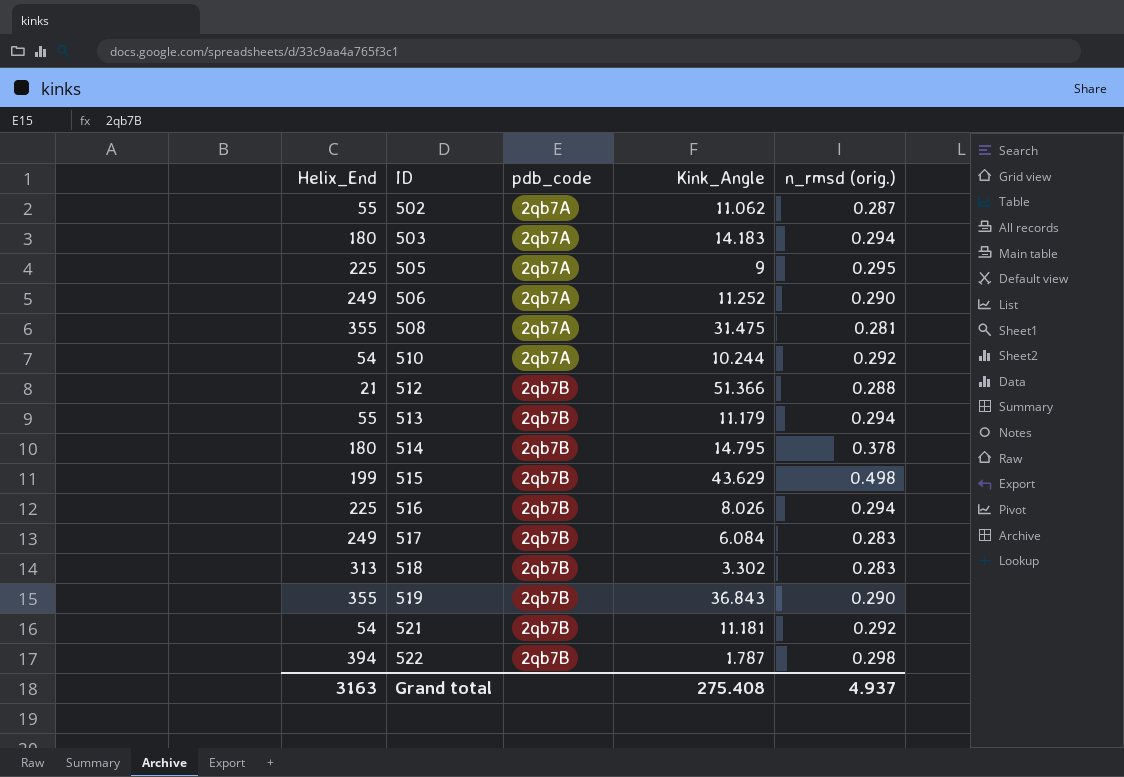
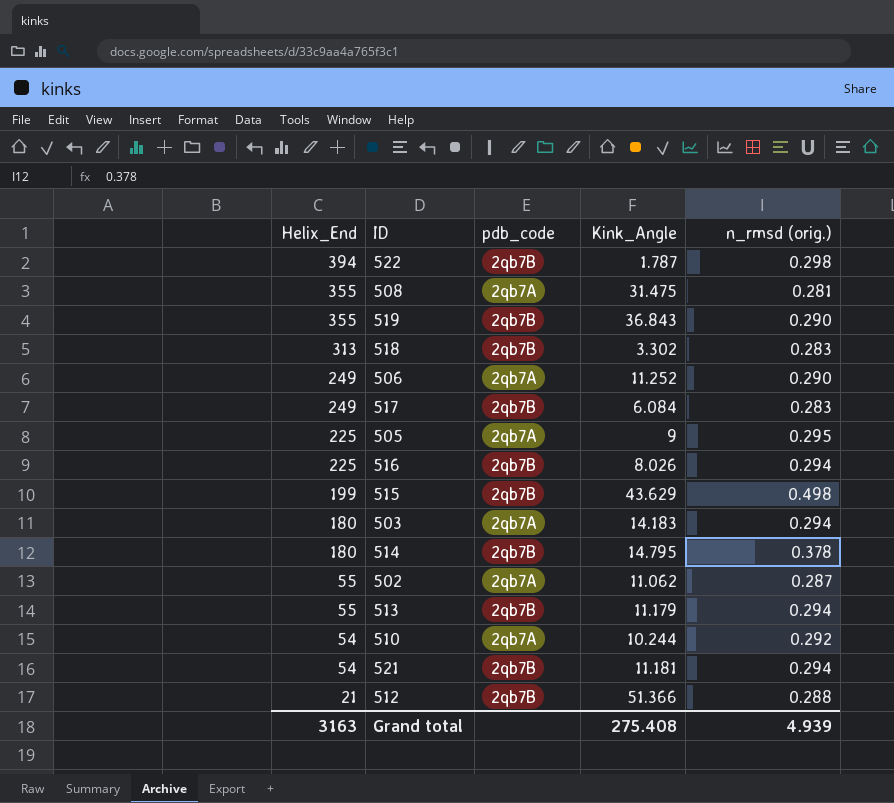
row order: ID ascending -> Helix_End descending
521 | n_rmsd (orig.): 0.292 -> 0.294
Grand total | n_rmsd (orig.): 4.937 -> 4.939

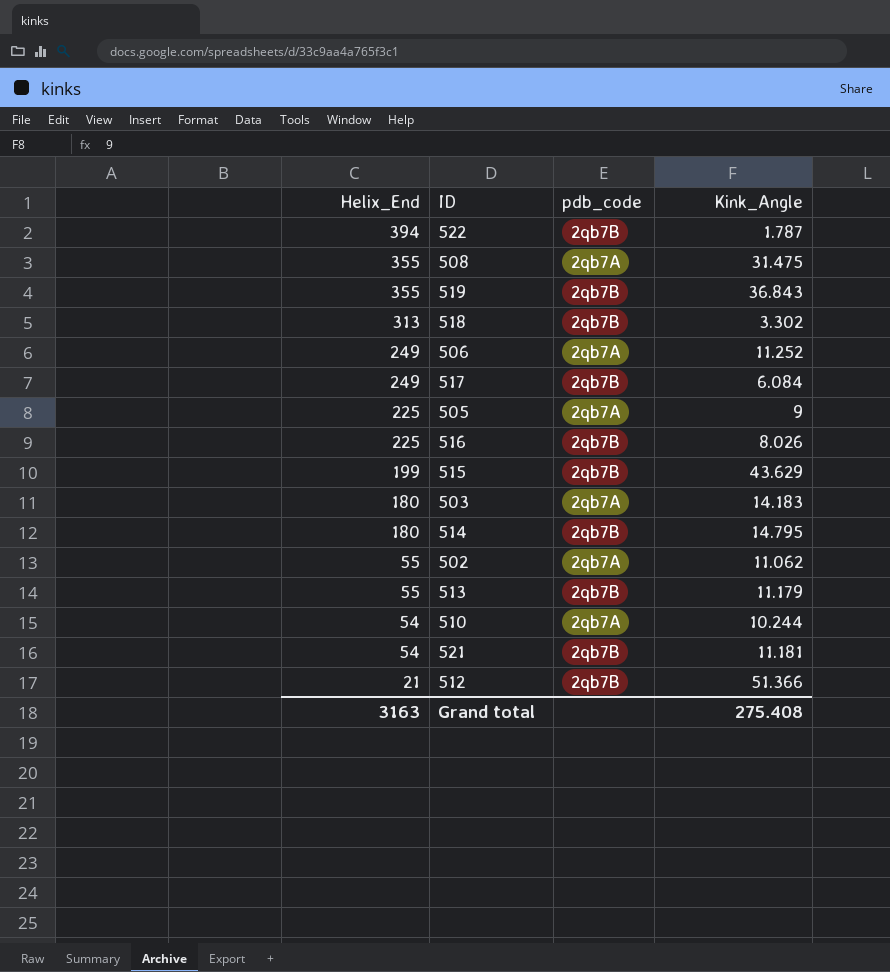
column n_rmsd (orig.) | position: 5 -> none

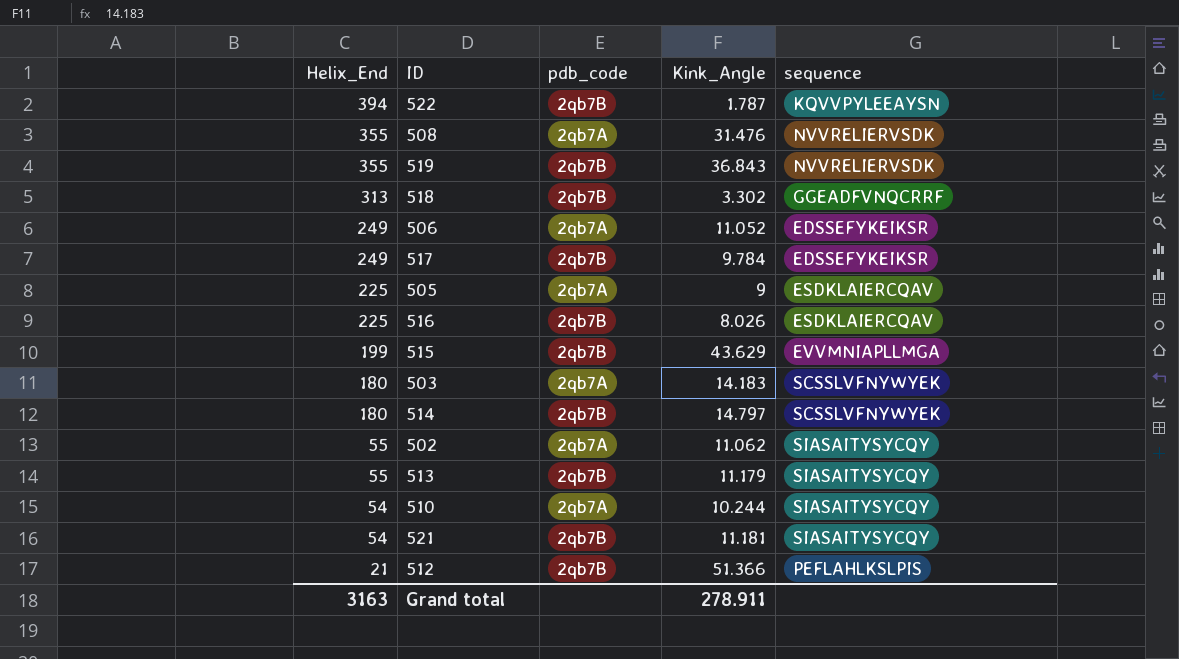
column sequence | position: none -> 5
508 | Kink_Angle: 31.475 -> 31.476
506 | Kink_Angle: 11.252 -> 11.052
517 | Kink_Angle: 6.084 -> 9.784
514 | Kink_Angle: 14.795 -> 14.797
Grand total | Kink_Angle: 275.408 -> 278.911

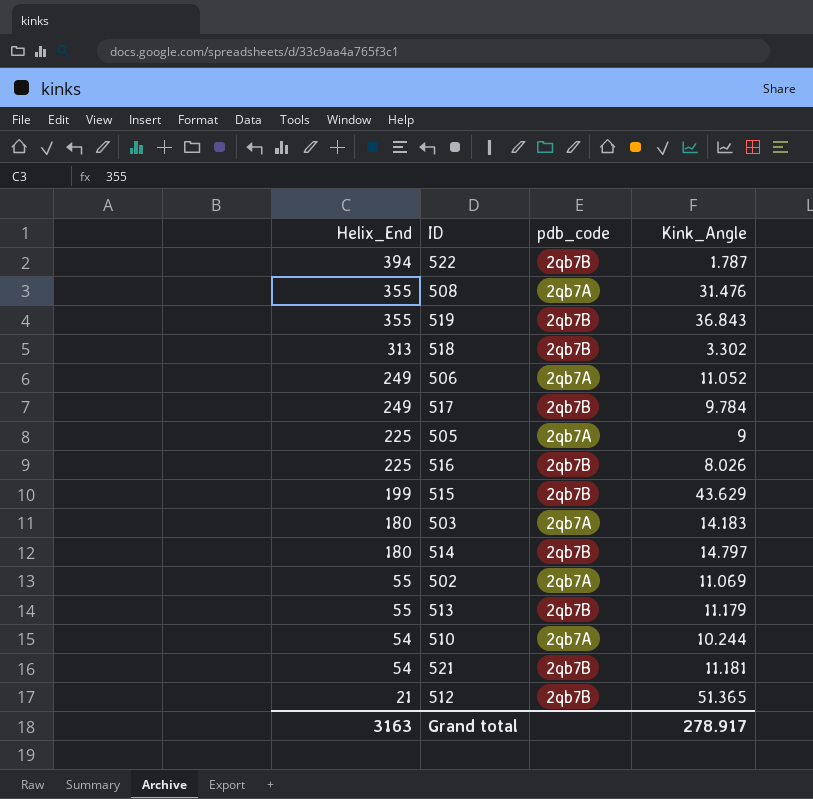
column sequence | position: 5 -> none
502 | Kink_Angle: 11.062 -> 11.069
512 | Kink_Angle: 51.366 -> 51.365
Grand total | Kink_Angle: 278.911 -> 278.917

